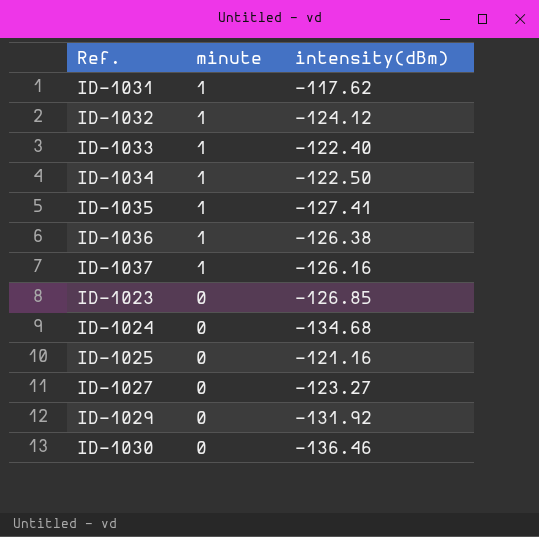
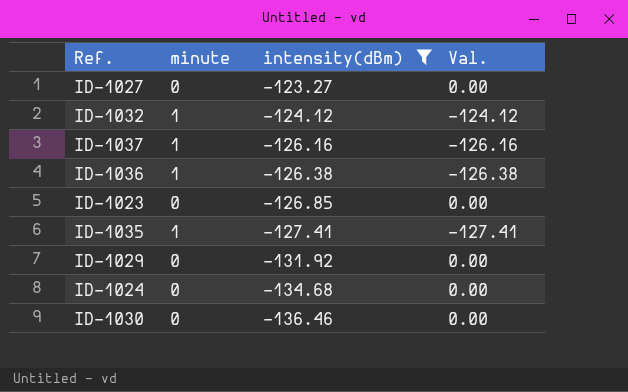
filter: none -> intensity(dBm) <= -123.27
row order: minute descending -> intensity(dBm) descending
column Val. | formula: none -> [minute] * [intensity(dBm)]

